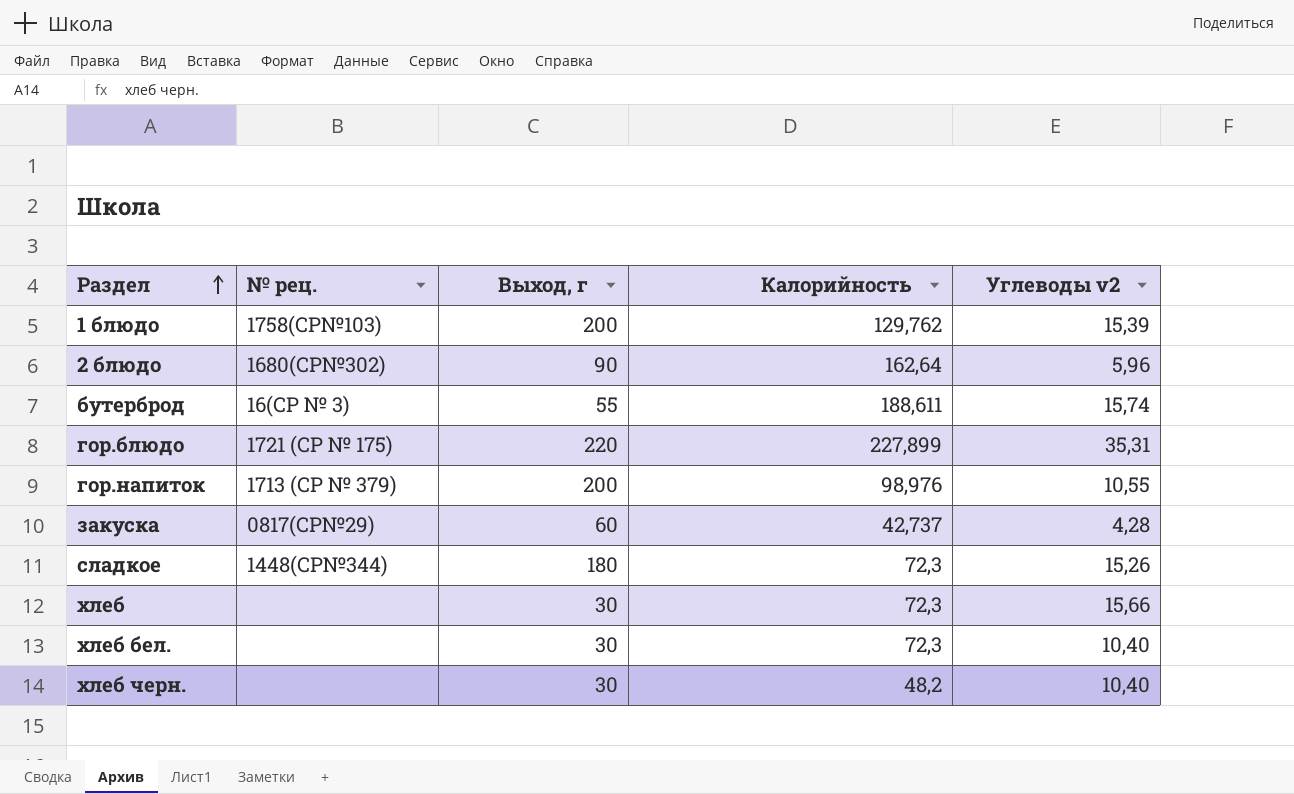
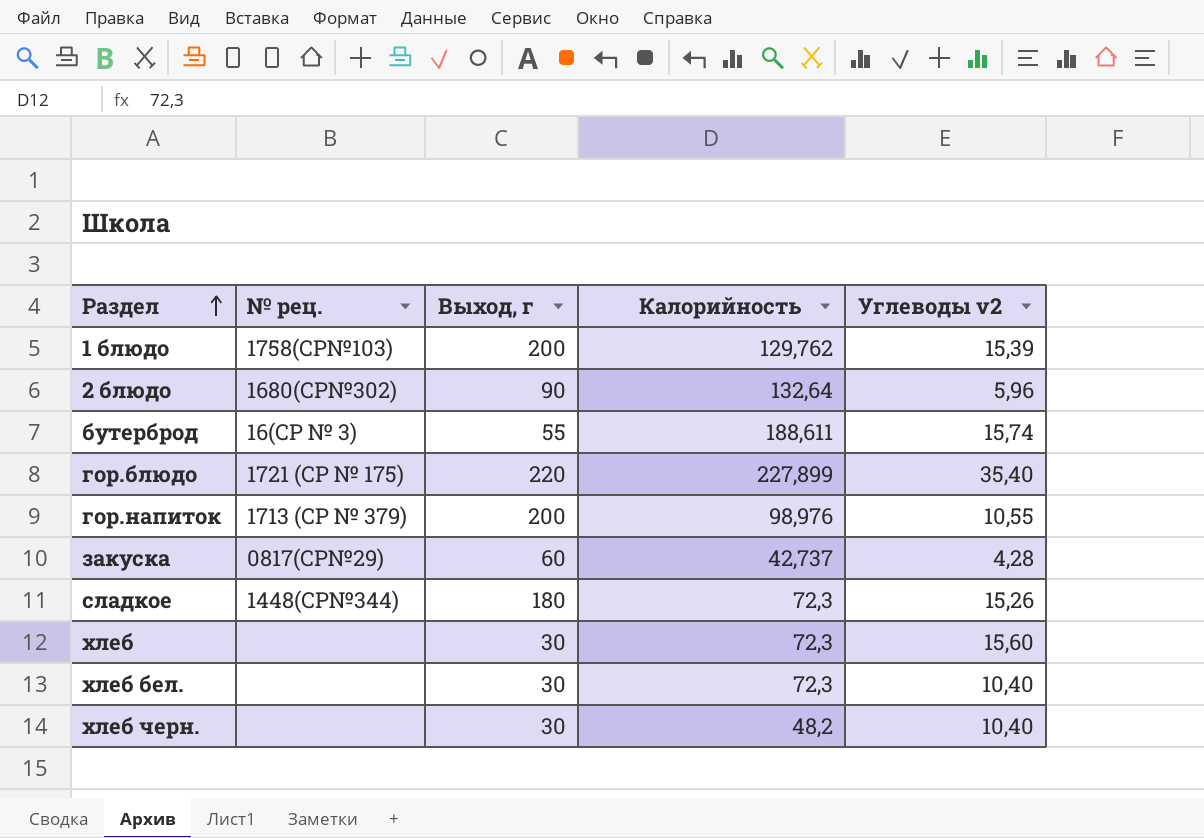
2 блюдо | Калорийность: 162,64 -> 132,64
гор.блюдо | Углеводы v2: 35,31 -> 35,40
хлеб | Углеводы v2: 15,66 -> 15,60

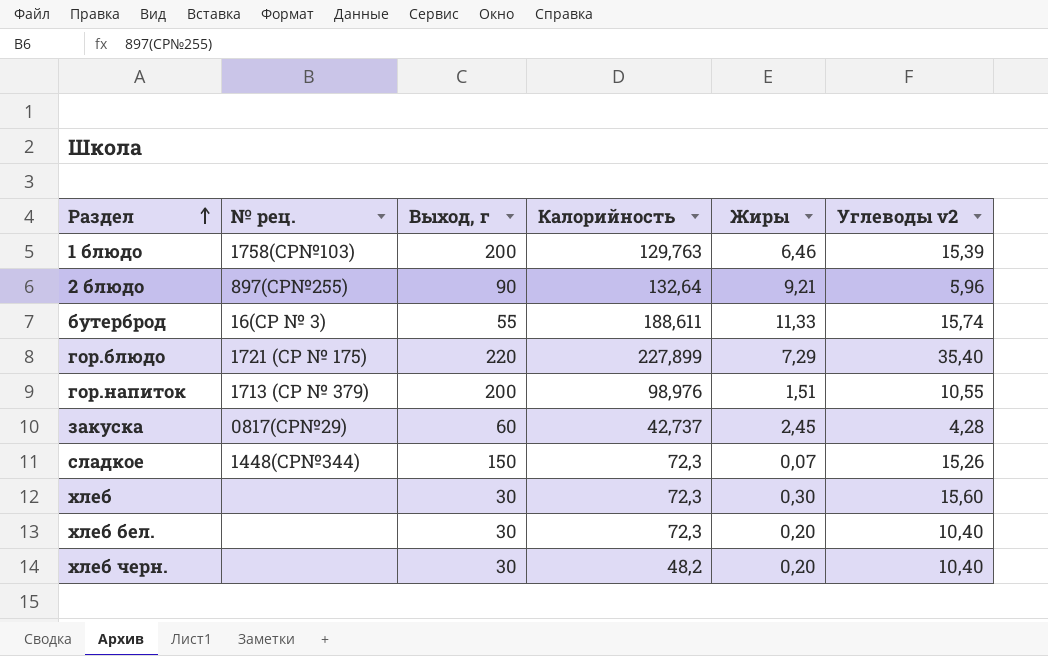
column Жиры | position: none -> 5
1 блюдо | Калорийность: 129,762 -> 129,763
2 блюдо | № рец.: 1680(СР№302) -> 897(СР№255)
сладкое | Выход, г: 180 -> 150

